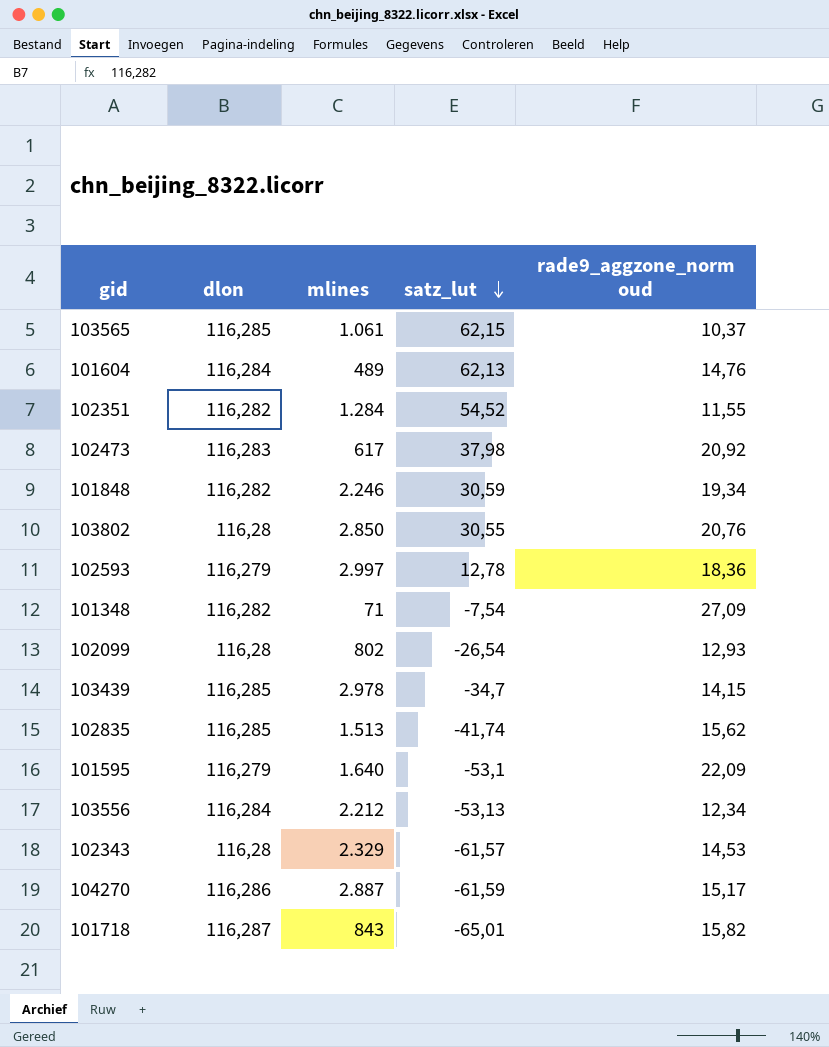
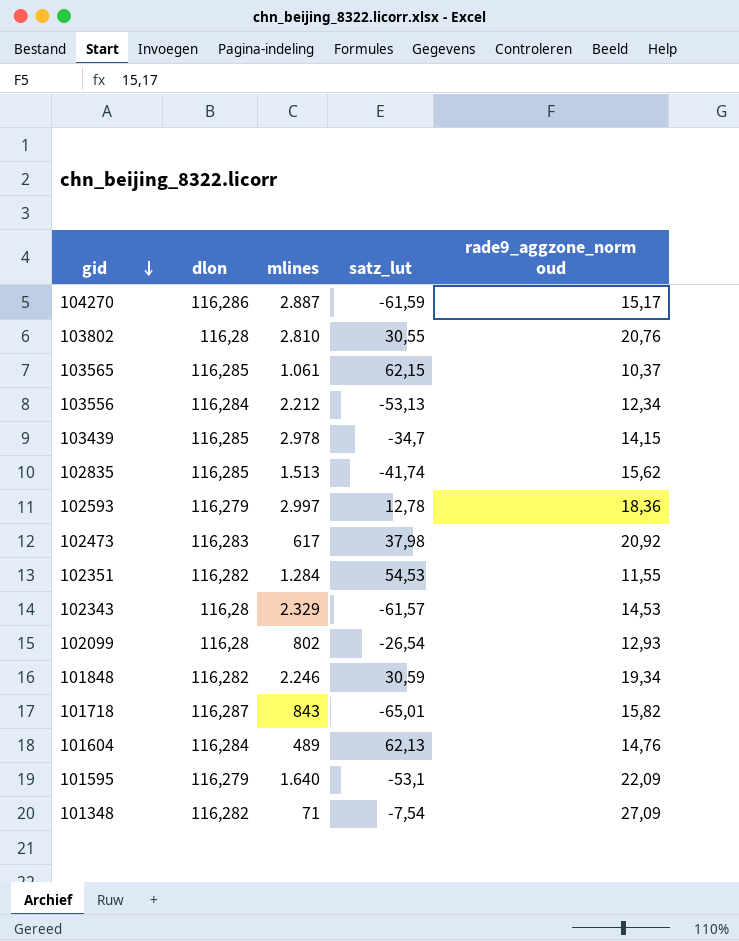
row order: satz_lut descending -> gid descending
103802 | mlines: 2.850 -> 2.810
102351 | satz_lut: 54,52 -> 54,53

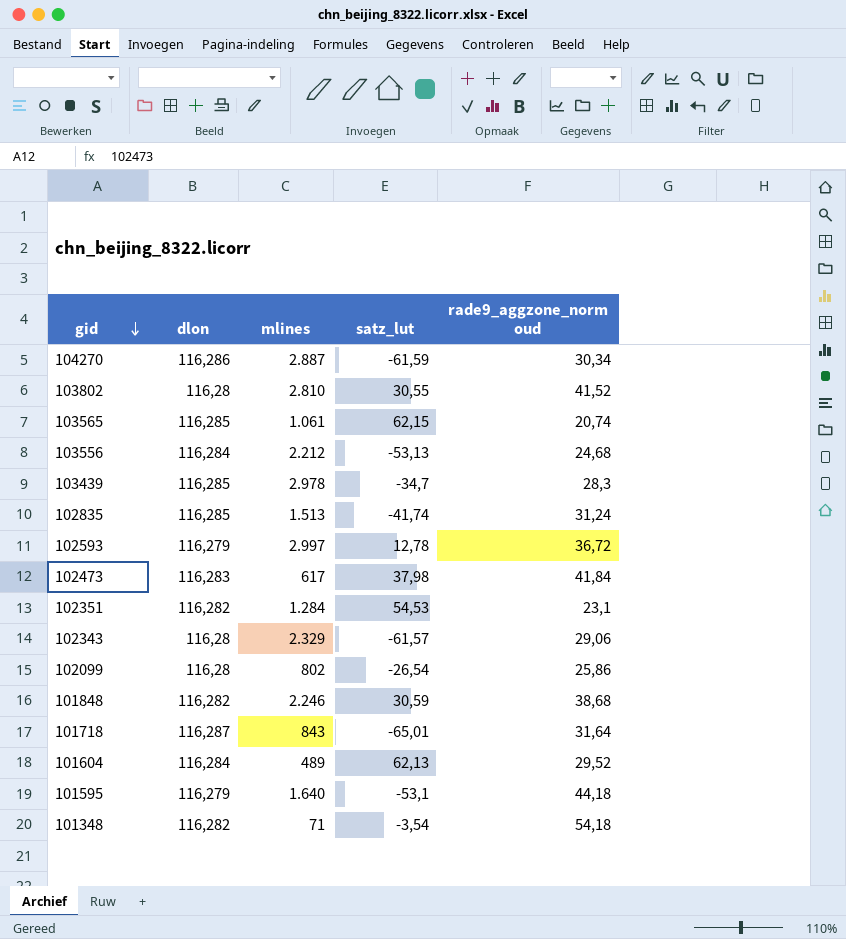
104270 | rade9_aggzone_norm oud: 15,17 -> 30,34
103802 | rade9_aggzone_norm oud: 20,76 -> 41,52
103565 | rade9_aggzone_norm oud: 10,37 -> 20,74
103556 | rade9_aggzone_norm oud: 12,34 -> 24,68
103439 | rade9_aggzone_norm oud: 14,15 -> 28,3
102835 | rade9_aggzone_norm oud: 15,62 -> 31,24
102593 | rade9_aggzone_norm oud: 18,36 -> 36,72
102473 | rade9_aggzone_norm oud: 20,92 -> 41,84
102351 | rade9_aggzone_norm oud: 11,55 -> 23,1
102343 | rade9_aggzone_norm oud: 14,53 -> 29,06
102099 | rade9_aggzone_norm oud: 12,93 -> 25,86
101848 | rade9_aggzone_norm oud: 19,34 -> 38,68
101718 | rade9_aggzone_norm oud: 15,82 -> 31,64
101604 | rade9_aggzone_norm oud: 14,76 -> 29,52
101595 | rade9_aggzone_norm oud: 22,09 -> 44,18
101348 | satz_lut: -7,54 -> -3,54
101348 | rade9_aggzone_norm oud: 27,09 -> 54,18

